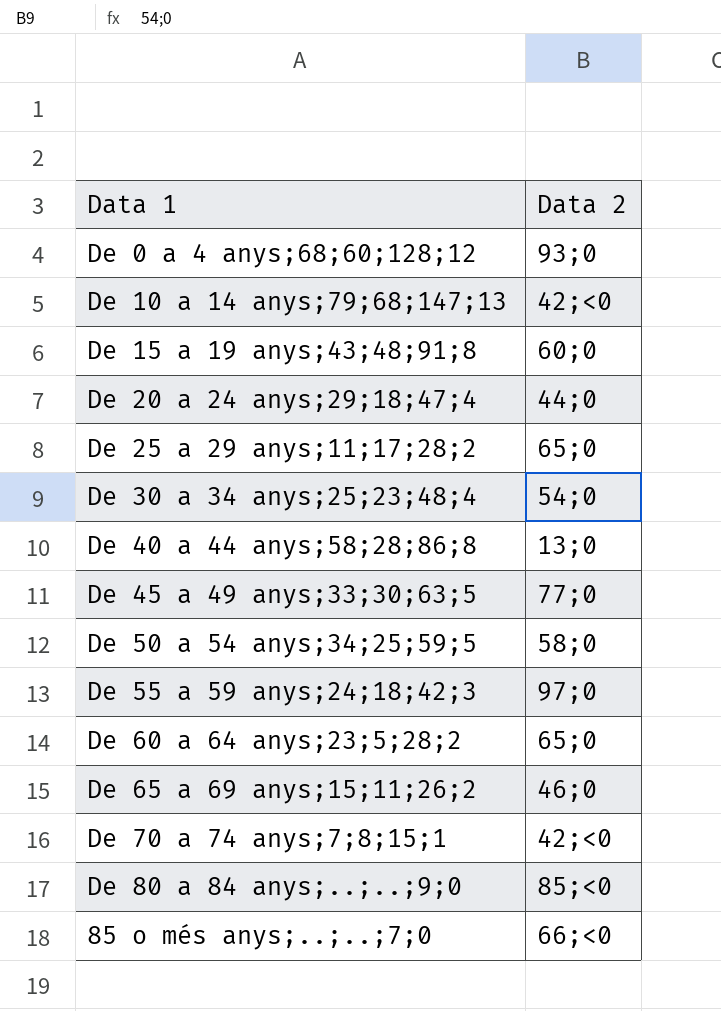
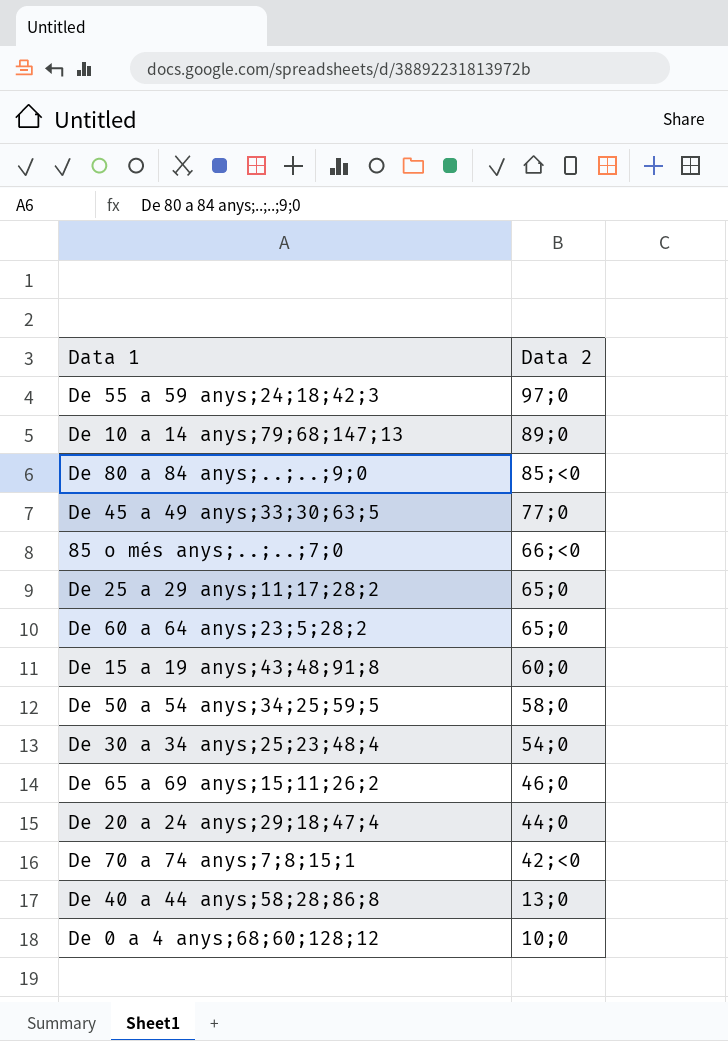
row order: none -> Data 2 descending
De 10 a 14 anys;79;68;147;13 | Data 2: 42;<0 -> 89;0
De 0 a 4 anys;68;60;128;12 | Data 2: 93;0 -> 10;0

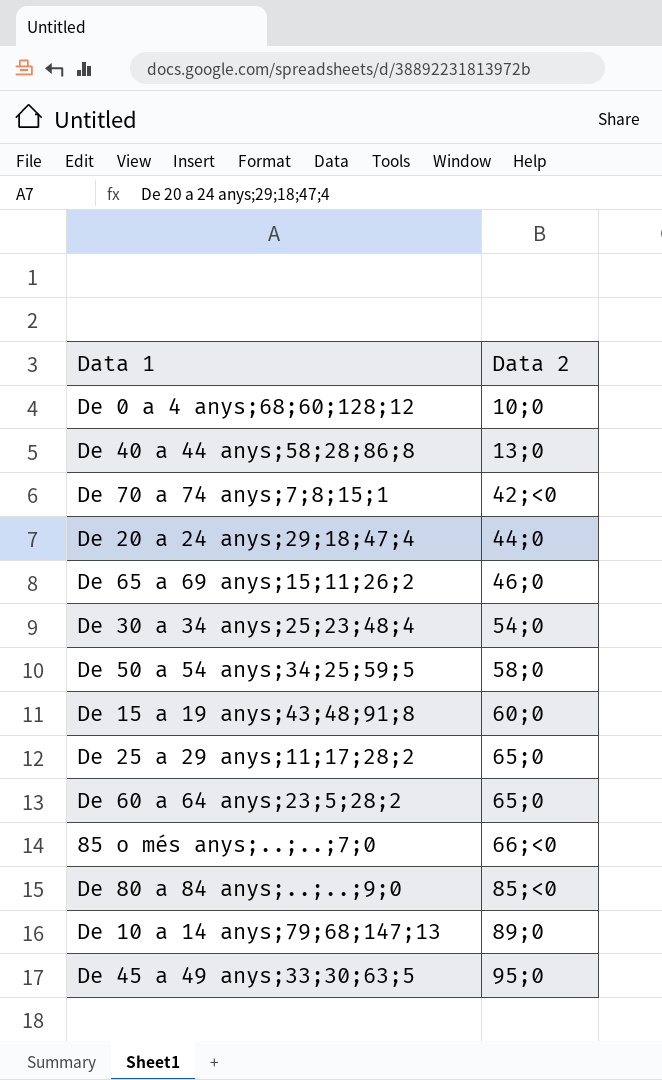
row order: Data 2 descending -> Data 2 ascending
row De 55 a 59 anys;24;18;42;3: 97;0 -> none
De 45 a 49 anys;33;30;63;5 | Data 2: 77;0 -> 95;0

